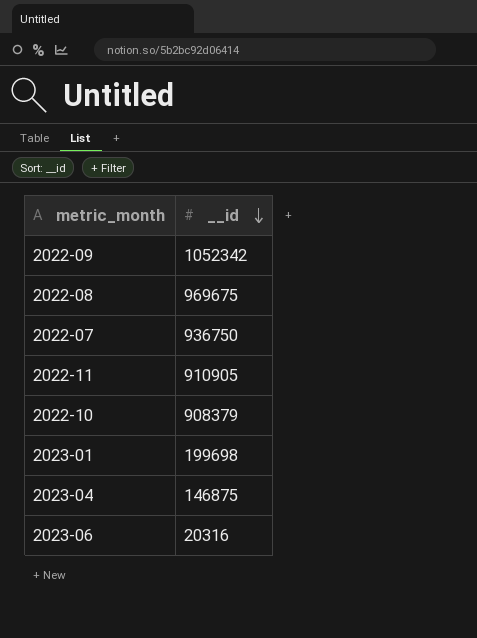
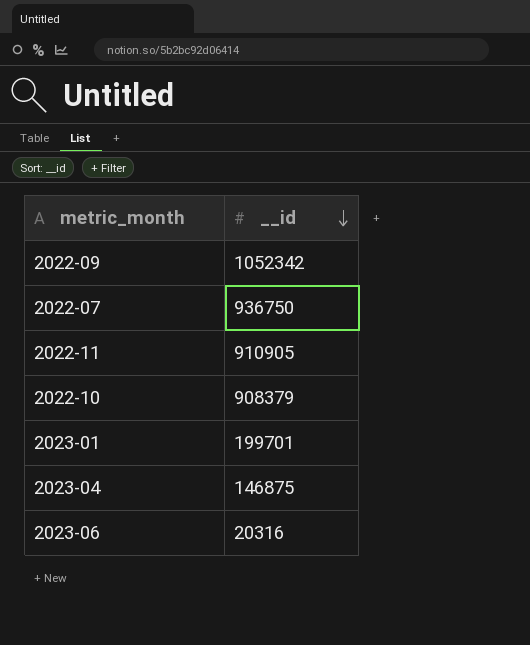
row 2022-08: 969675 -> none
2023-01 | __id: 199698 -> 199701

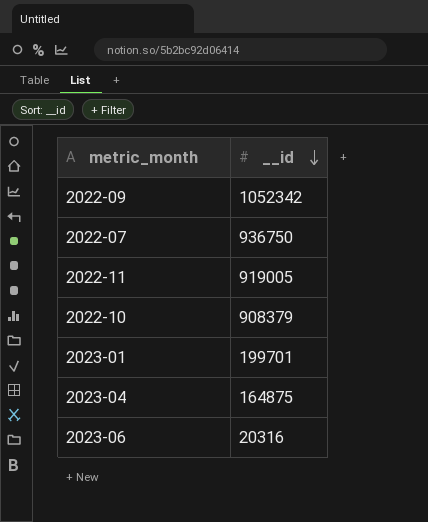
2022-11 | __id: 910905 -> 919005
2023-04 | __id: 146875 -> 164875

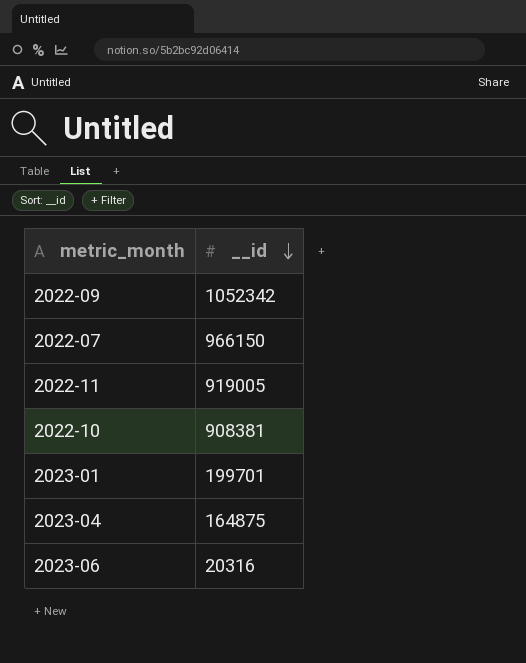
2022-07 | __id: 936750 -> 966150
2022-10 | __id: 908379 -> 908381

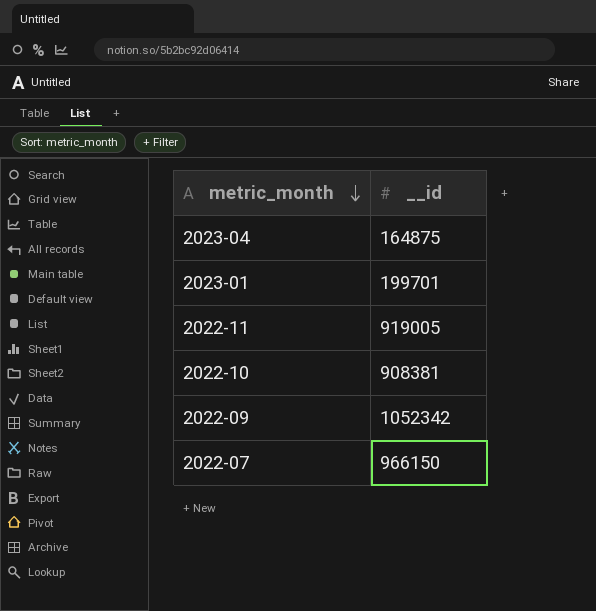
row order: __id descending -> metric_month descending
row 2023-06: 20316 -> none

